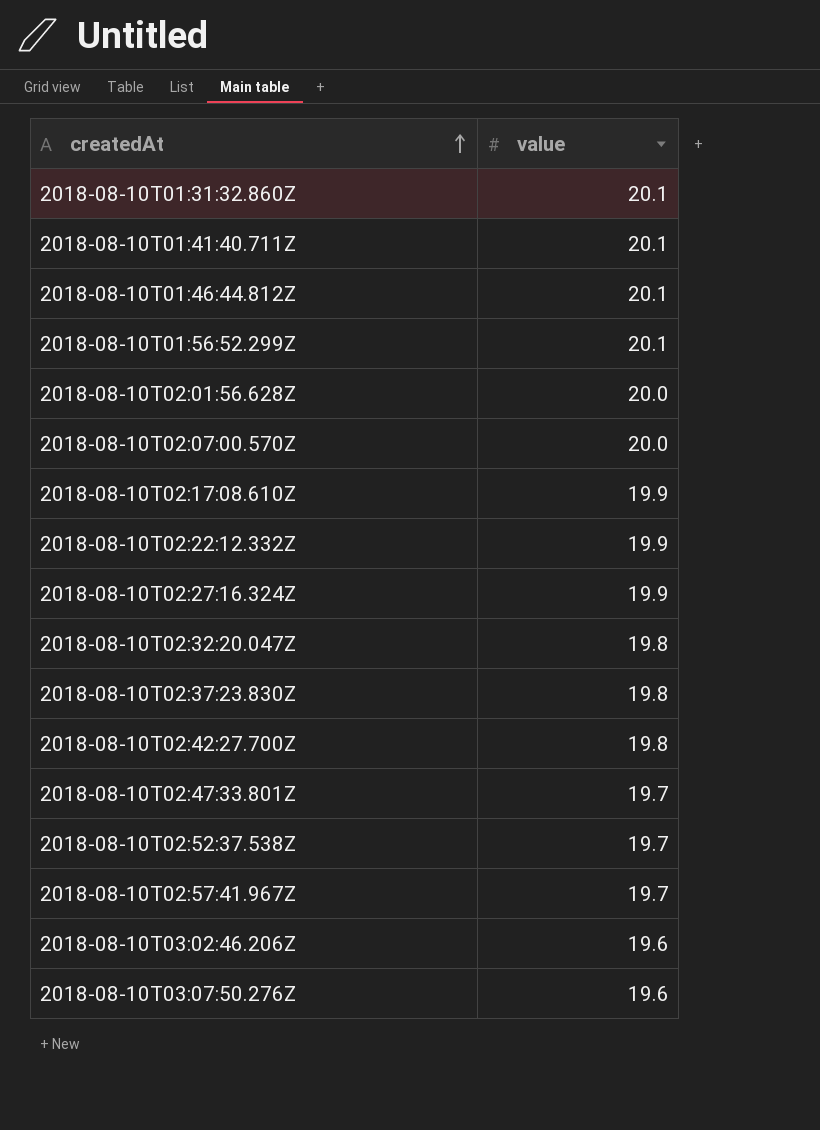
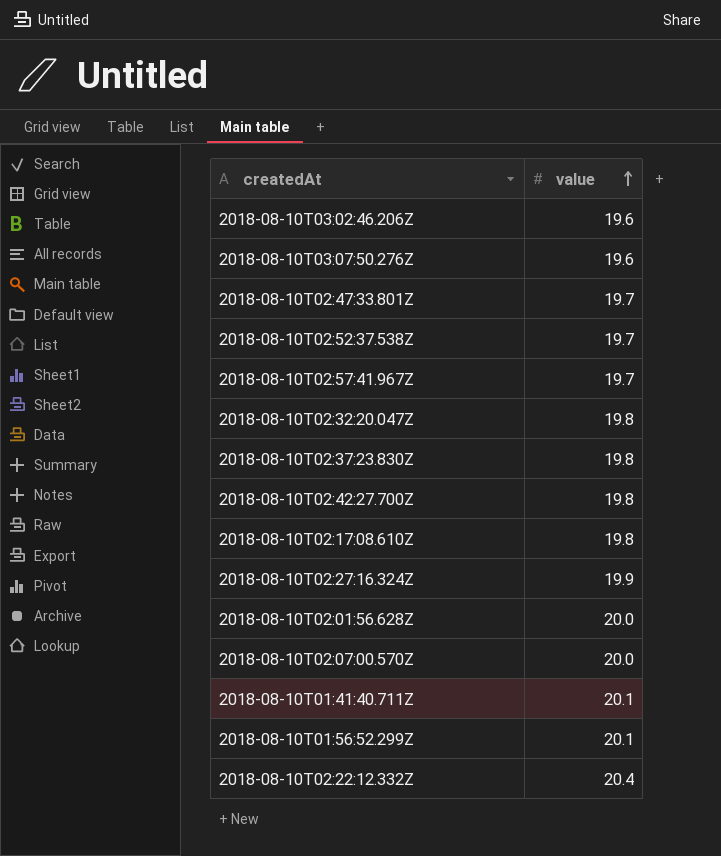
row order: createdAt ascending -> value ascending
row 2018-08-10T01:31:32.860Z: 20.1 -> none
row 2018-08-10T01:46:44.812Z: 20.1 -> none
2018-08-10T02:17:08.610Z | value: 19.9 -> 19.8
2018-08-10T02:22:12.332Z | value: 19.9 -> 20.4

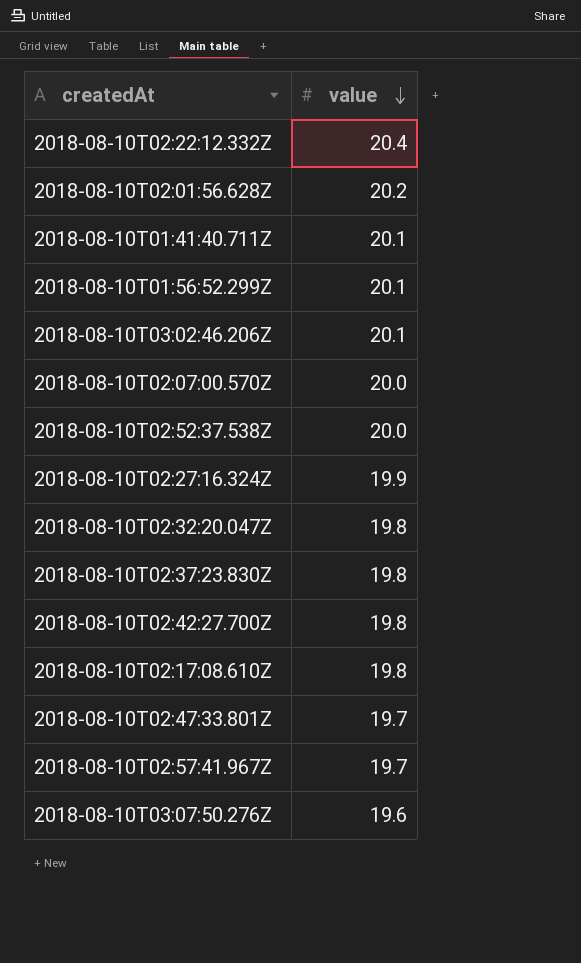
row order: value ascending -> value descending
2018-08-10T02:01:56.628Z | value: 20.0 -> 20.2
2018-08-10T03:02:46.206Z | value: 19.6 -> 20.1
2018-08-10T02:52:37.538Z | value: 19.7 -> 20.0

